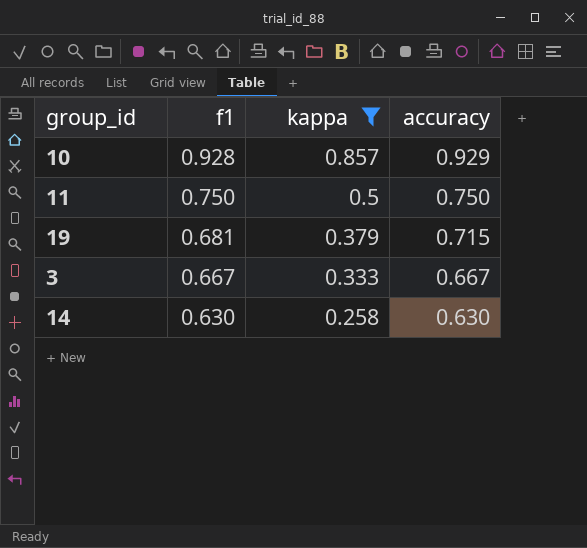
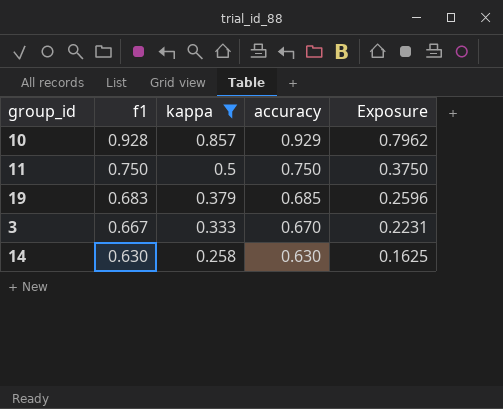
column Exposure | formula: none -> [kappa] * [accuracy]
19 | f1: 0.681 -> 0.683
19 | accuracy: 0.715 -> 0.685
3 | accuracy: 0.667 -> 0.670

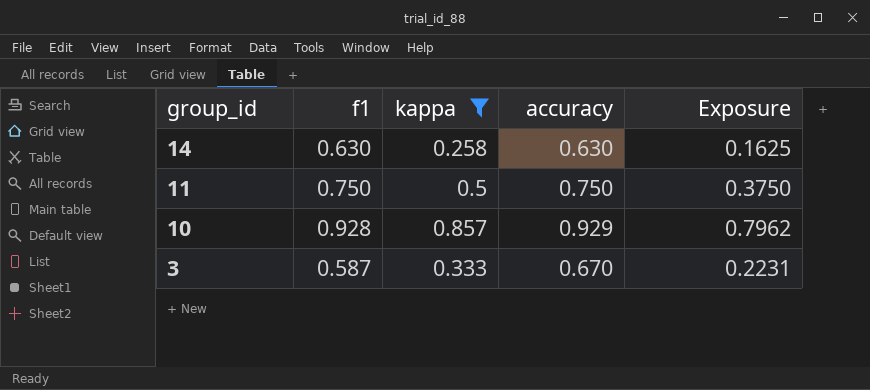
row order: f1 descending -> group_id descending
row 19: 0.683 | 0.379 | 0.685 | 0.2596 -> none
3 | f1: 0.667 -> 0.587

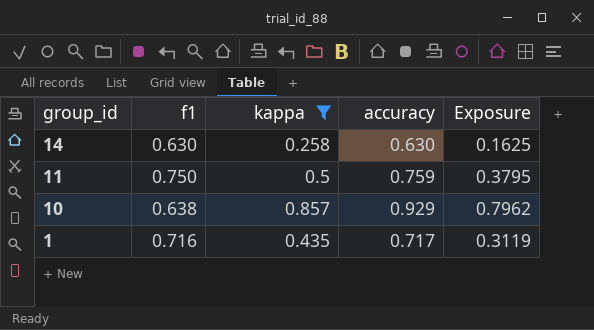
row 3: 0.587 | 0.333 | 0.670 | 0.2231 -> none
11 | accuracy: 0.750 -> 0.759
11 | Exposure: 0.3750 -> 0.3795
10 | f1: 0.928 -> 0.638
row 1: none -> 0.716 | 0.435 | 0.717 | 0.3119

